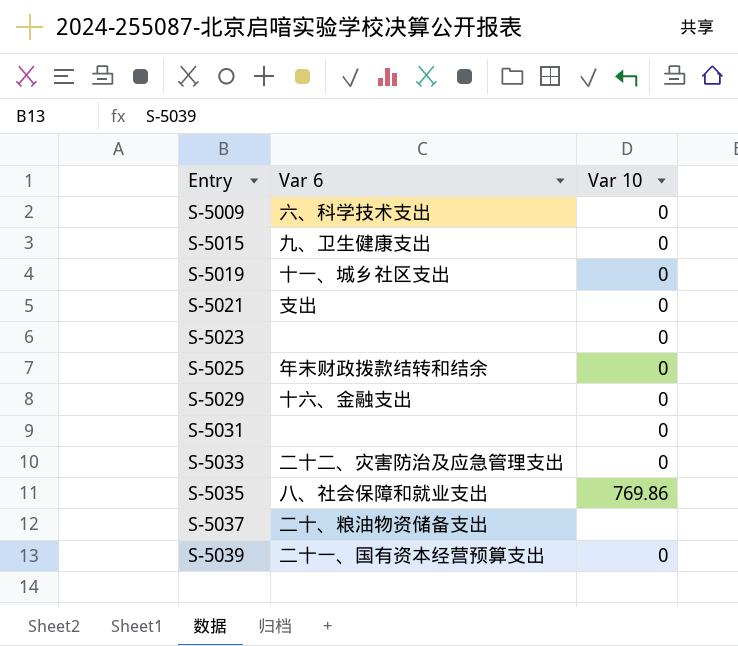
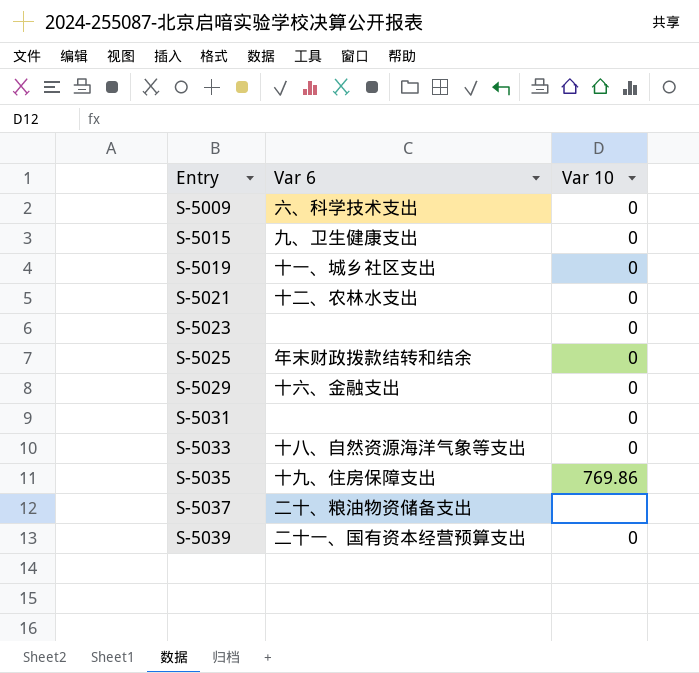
S-5021 | Var 6: 支出 -> 十二、农林水支出
S-5033 | Var 6: 二十二、灾害防治及应急管理支出 -> 十八、自然资源海洋气象等支出
S-5035 | Var 6: 八、社会保障和就业支出 -> 十九、住房保障支出

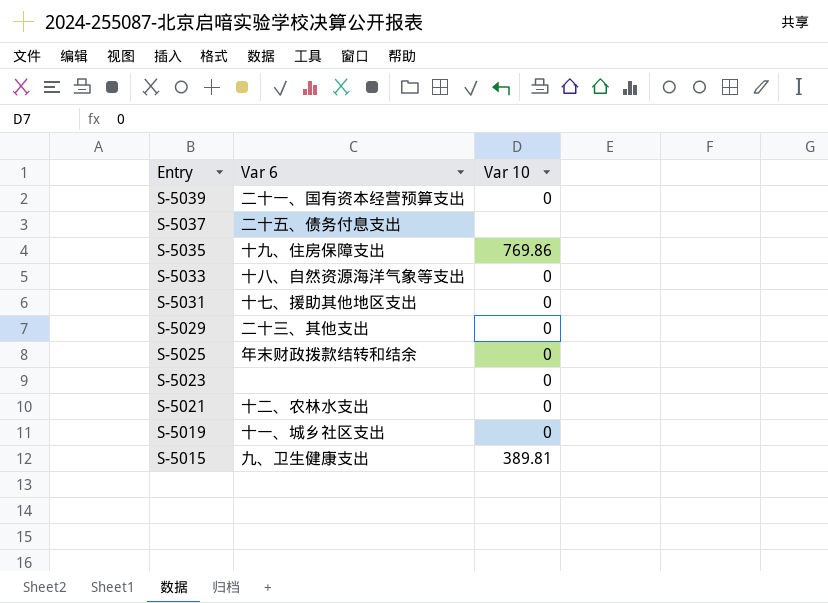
row order: Entry ascending -> Entry descending
row S-5009: 六、科学技术支出 | 0 -> none
S-5037 | Var 6: 二十、粮油物资储备支出 -> 二十五、债务付息支出
S-5031 | Var 6: none -> 十七、援助其他地区支出
S-5029 | Var 6: 十六、金融支出 -> 二十三、其他支出
S-5015 | Var 10: 0 -> 389.81

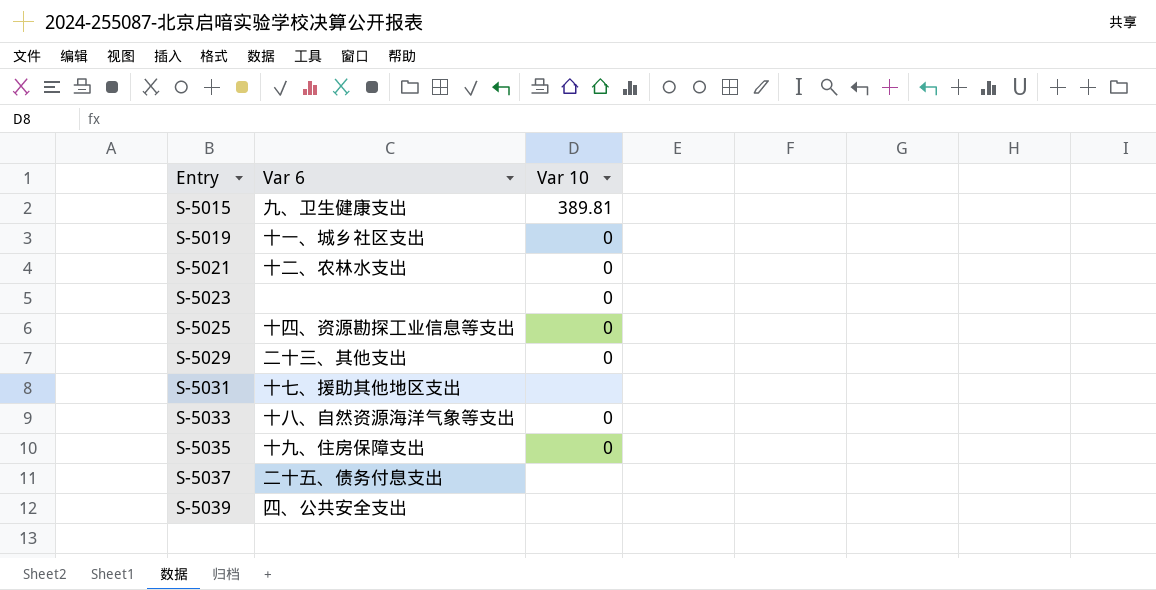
row order: Entry descending -> Entry ascending
S-5025 | Var 6: 年末财政拨款结转和结余 -> 十四、资源勘探工业信息等支出
S-5031 | Var 10: 0 -> none
S-5035 | Var 10: 769.86 -> 0
S-5039 | Var 6: 二十一、国有资本经营预算支出 -> 四、公共安全支出
S-5039 | Var 10: 0 -> none

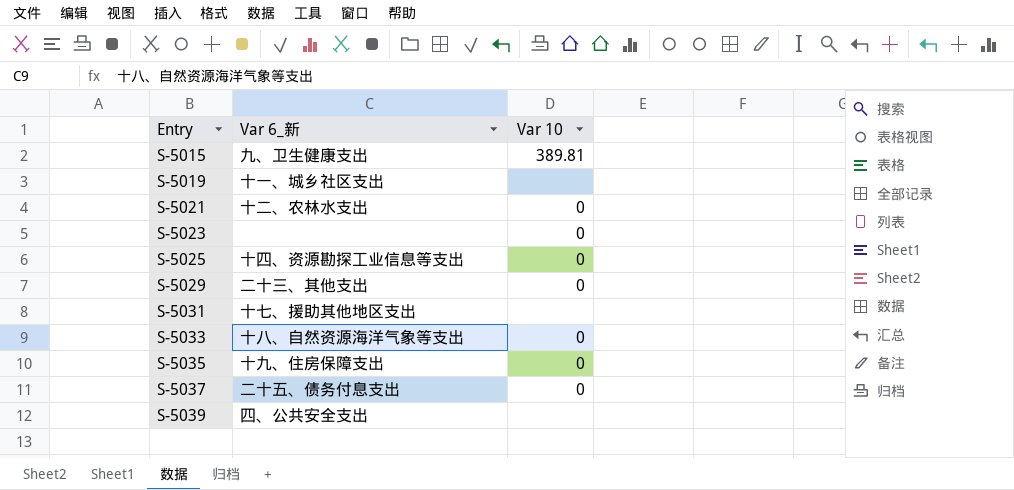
column name: Var 6 -> Var 6_新
S-5019 | Var 10: 0 -> none
S-5037 | Var 10: none -> 0

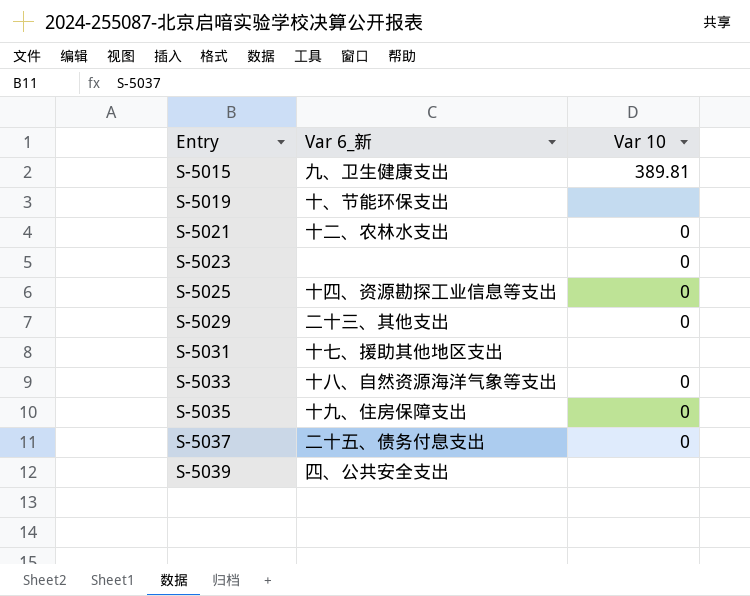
S-5019 | Var 6_新: 十一、城乡社区支出 -> 十、节能环保支出

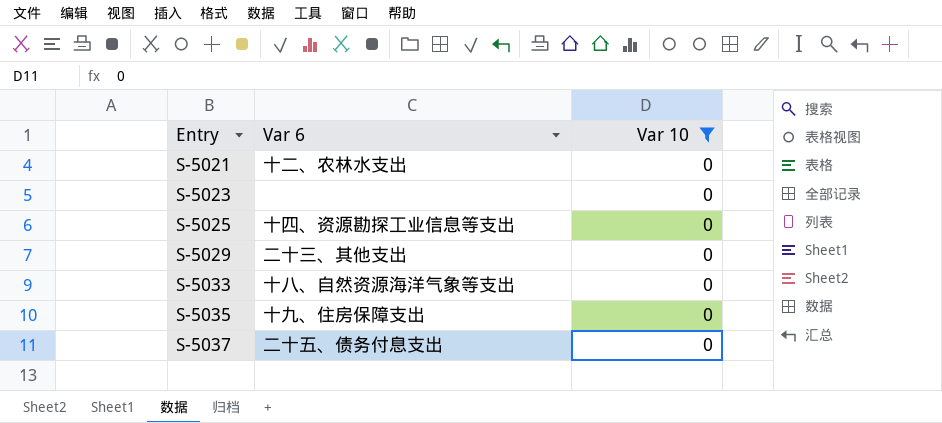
filter: none -> Var 10 = 0
column name: Var 6_新 -> Var 6

